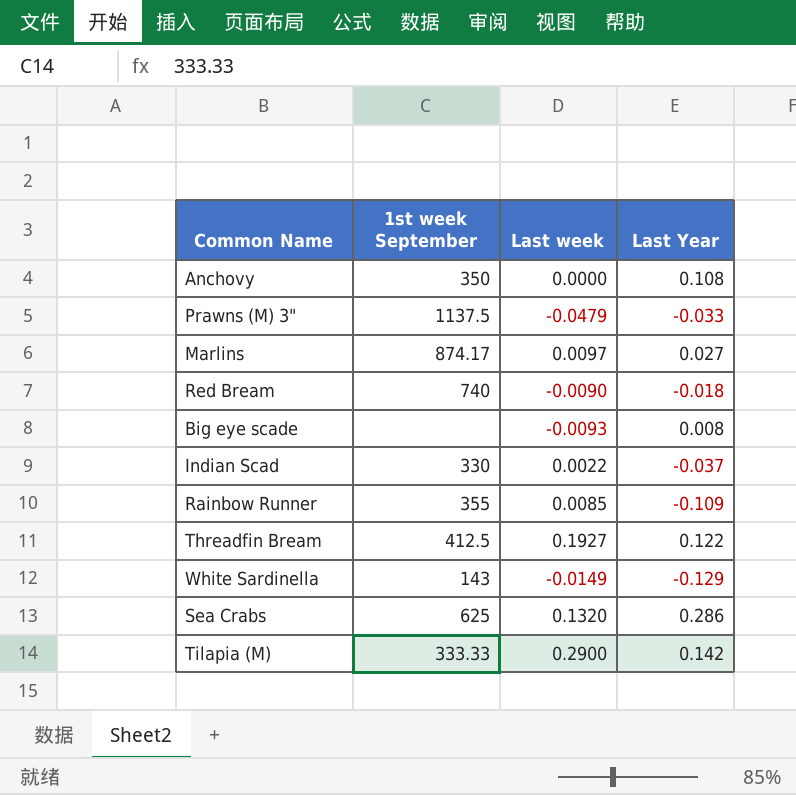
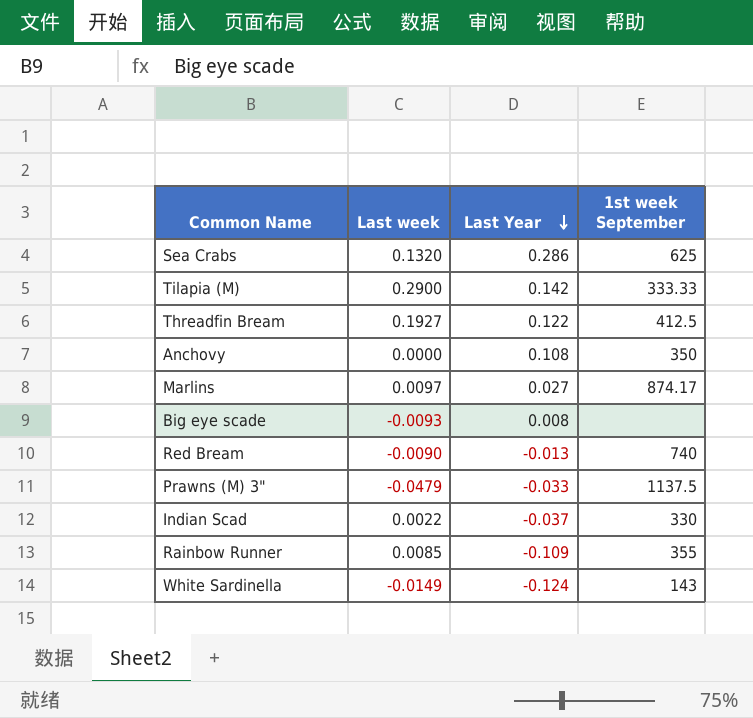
row order: none -> Last Year descending
column 1st week September | position: 2 -> 4
Red Bream | Last Year: -0.018 -> -0.013
White Sardinella | Last Year: -0.129 -> -0.124

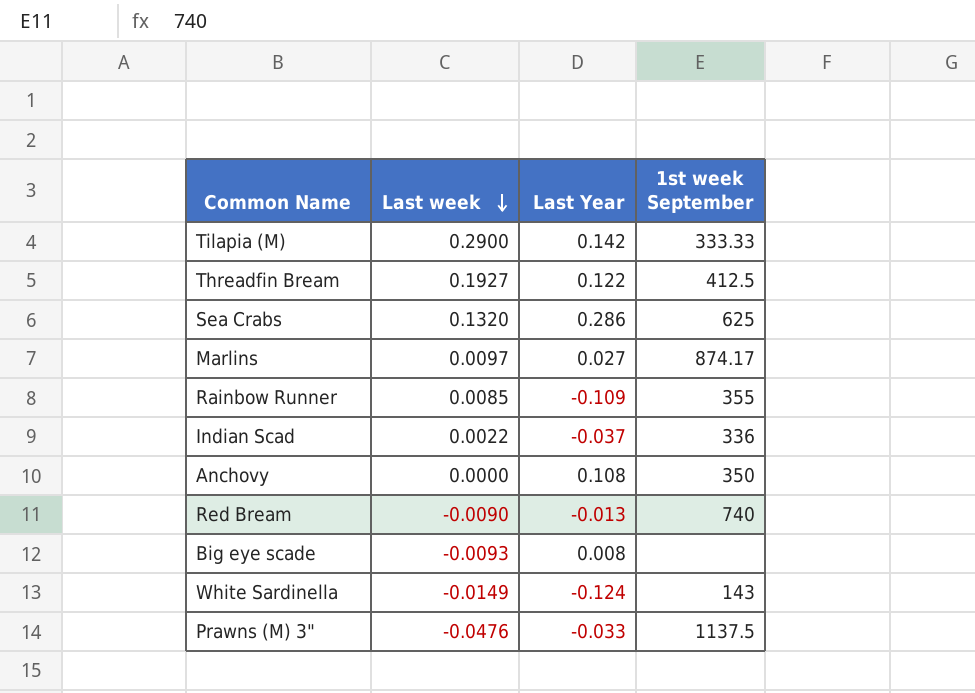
row order: Last Year descending -> Last week descending
Indian Scad | 1st week September: 330 -> 336
Prawns (M) 3" | Last week: -0.0479 -> -0.0476

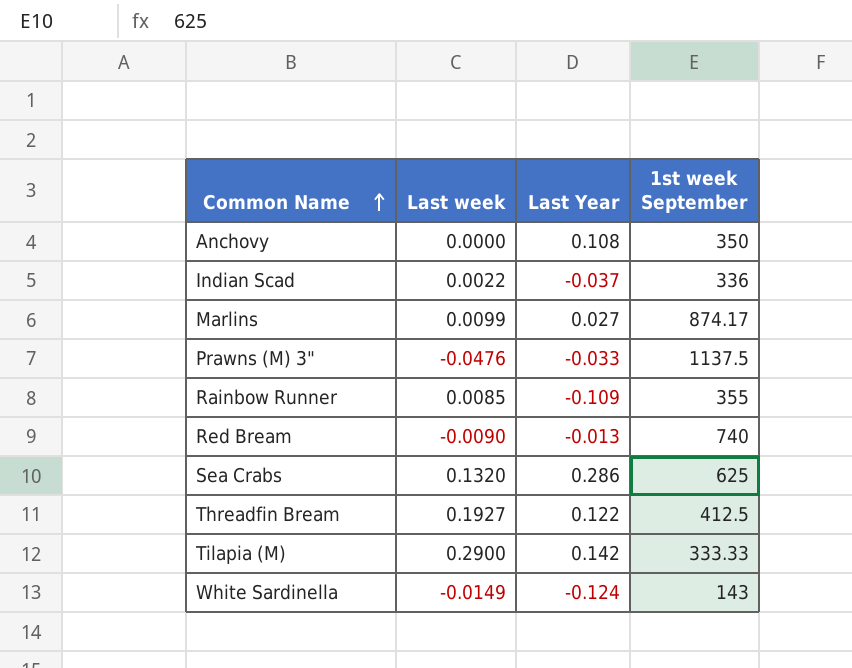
row order: Last week descending -> Common Name ascending
row Big eye scade: -0.0093 | 0.008 | none -> none
Marlins | Last week: 0.0097 -> 0.0099

